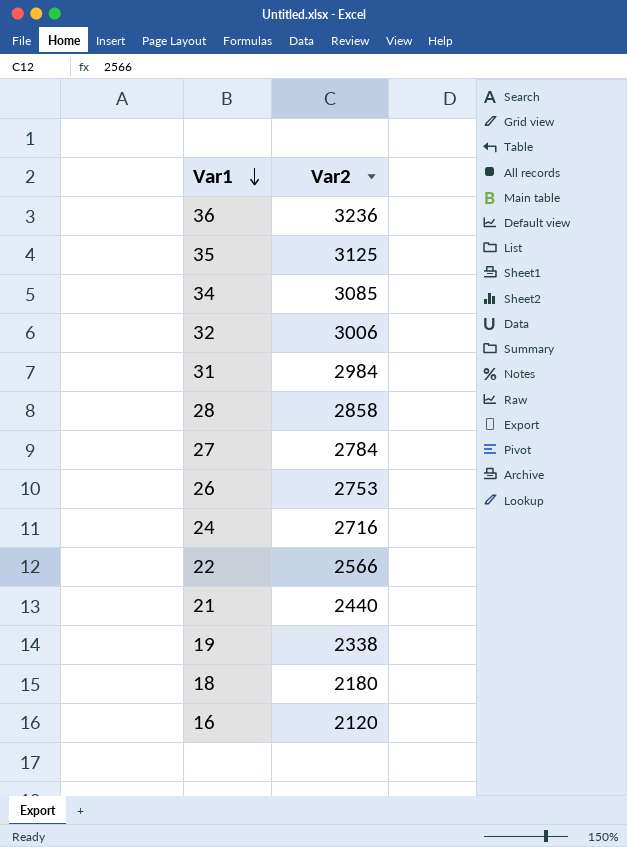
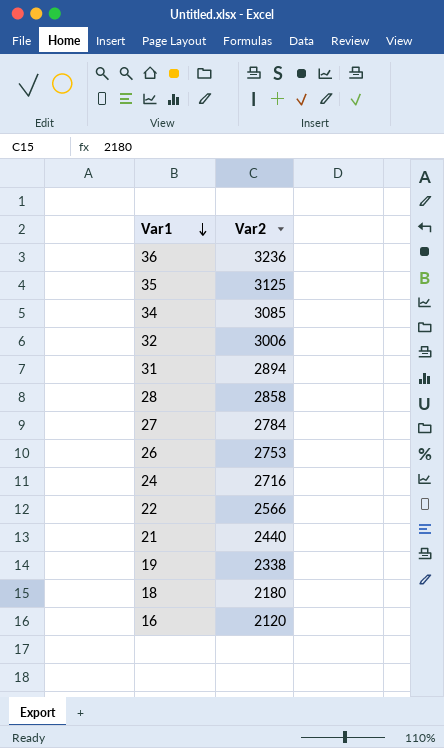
31 | Var2: 2984 -> 2894

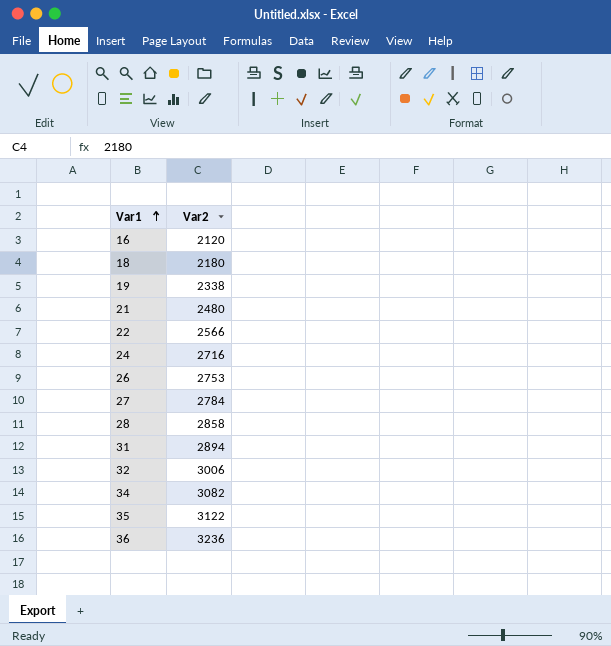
row order: Var1 descending -> Var1 ascending
21 | Var2: 2440 -> 2480
34 | Var2: 3085 -> 3082
35 | Var2: 3125 -> 3122

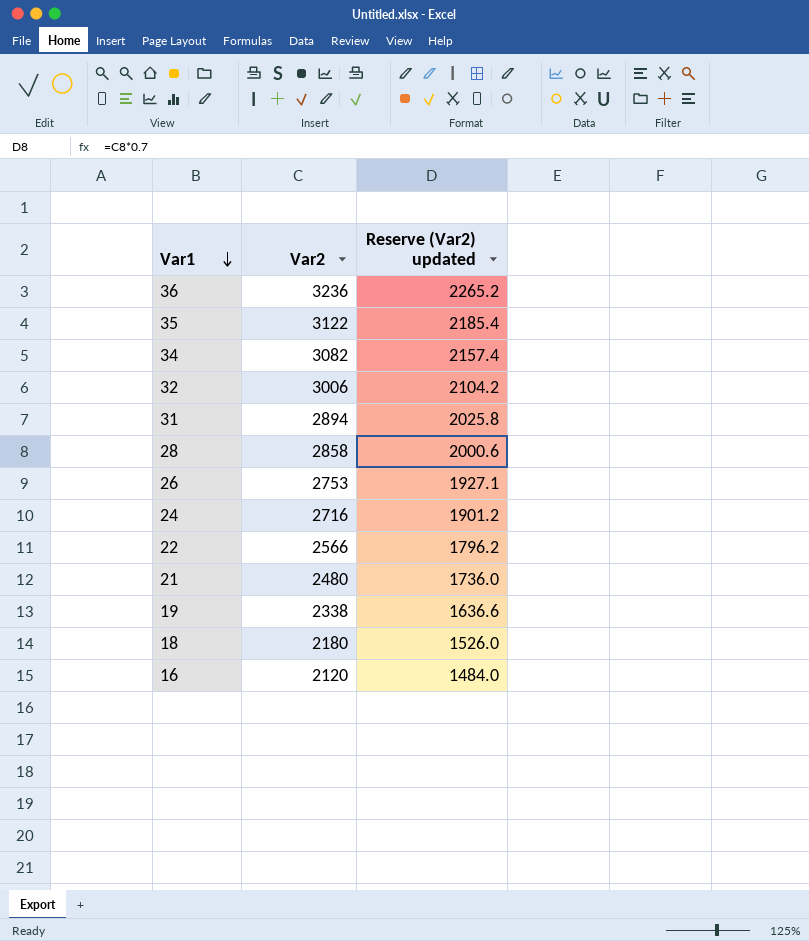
row order: Var1 ascending -> Var1 descending
column Reserve (Var2) updated | formula: none -> [Var2] * 0.7
row 27: 2784 -> none

